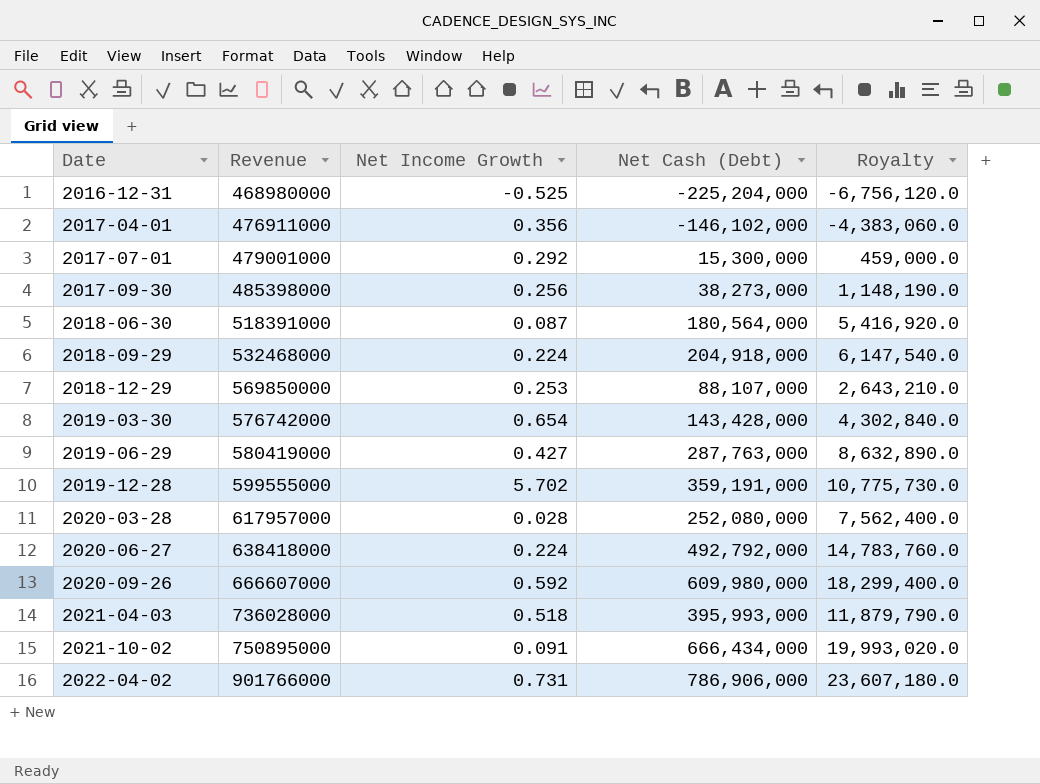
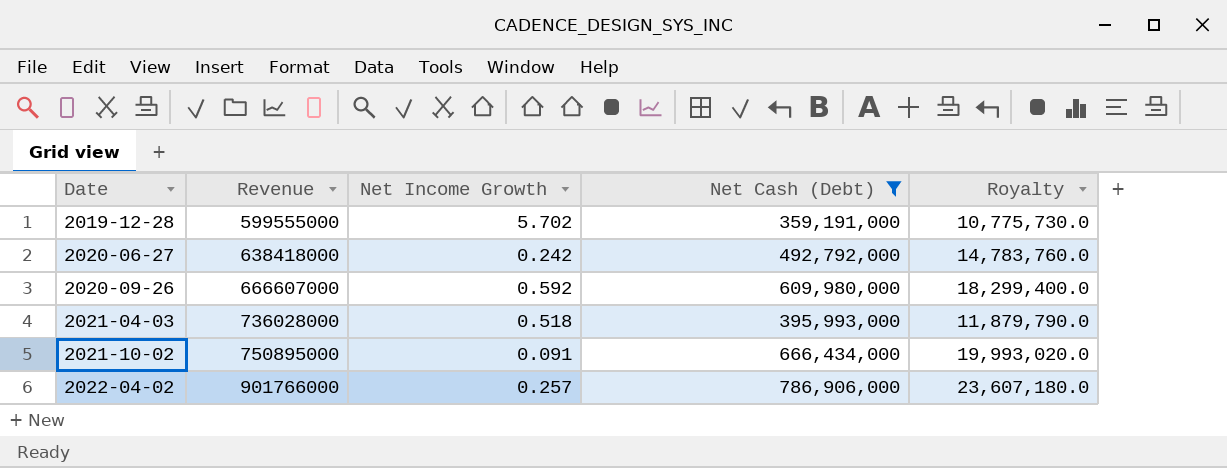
filter: none -> Net Cash (Debt) >= 359,191,000
2020-06-27 | Net Income Growth: 0.224 -> 0.242
2022-04-02 | Net Income Growth: 0.731 -> 0.257

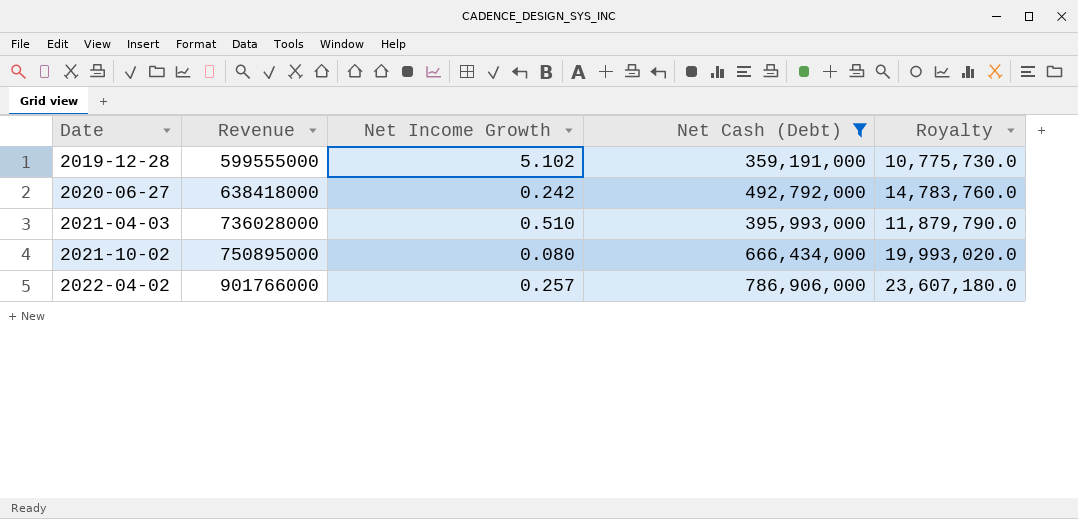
row 2020-09-26: 666607000 | 0.592 | 609,980,000 | 18,299,400.0 -> none
2019-12-28 | Net Income Growth: 5.702 -> 5.102
2021-04-03 | Net Income Growth: 0.518 -> 0.510
2021-10-02 | Net Income Growth: 0.091 -> 0.080

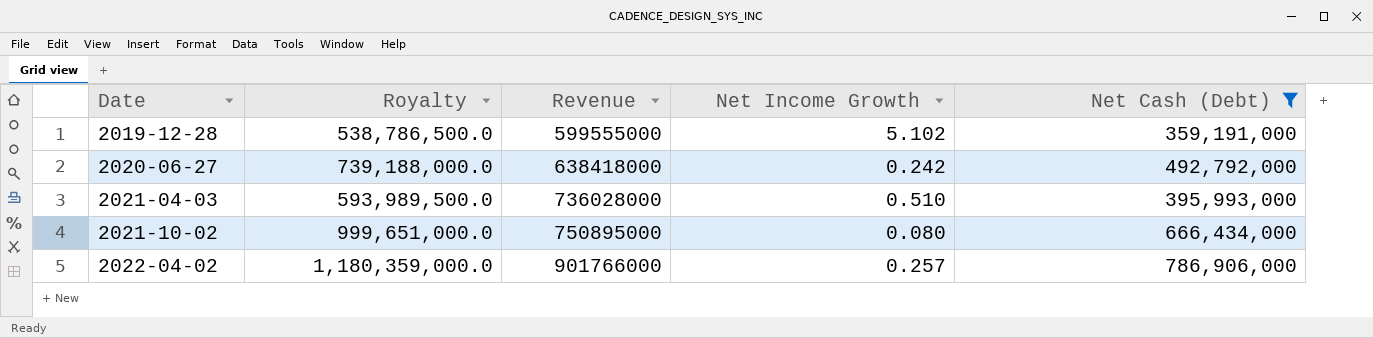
column Royalty | formula: [Net Cash (Debt)] * 0.03 -> [Net Cash (Debt)] * 1.5
column Royalty | position: 5 -> 2

